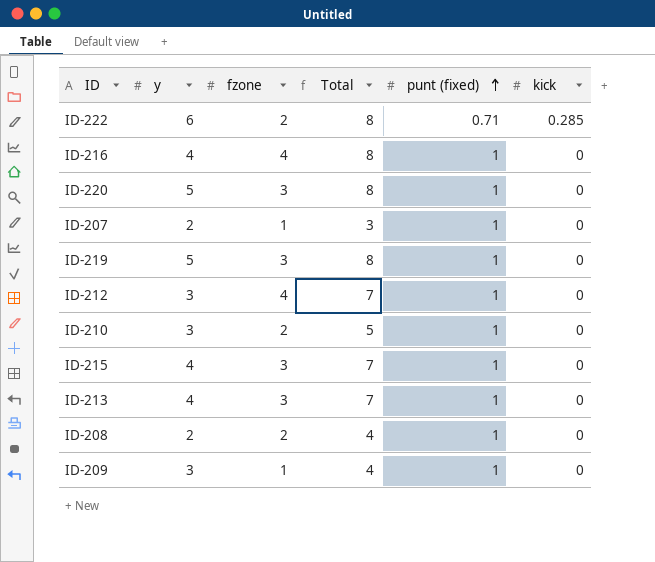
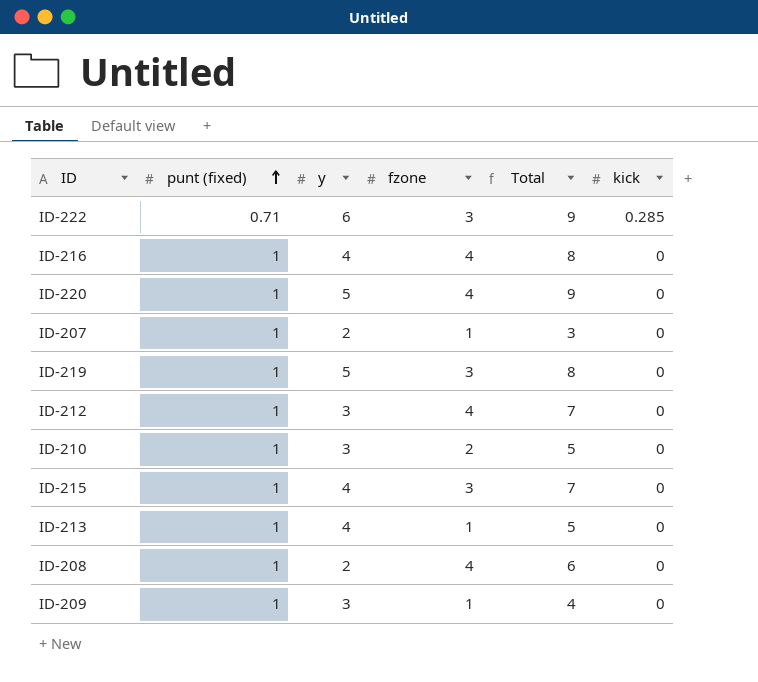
column punt (fixed) | position: 5 -> 2
ID-222 | fzone: 2 -> 3
ID-222 | Total: 8 -> 9
ID-220 | fzone: 3 -> 4
ID-220 | Total: 8 -> 9
ID-213 | fzone: 3 -> 1
ID-213 | Total: 7 -> 5
ID-208 | fzone: 2 -> 4
ID-208 | Total: 4 -> 6

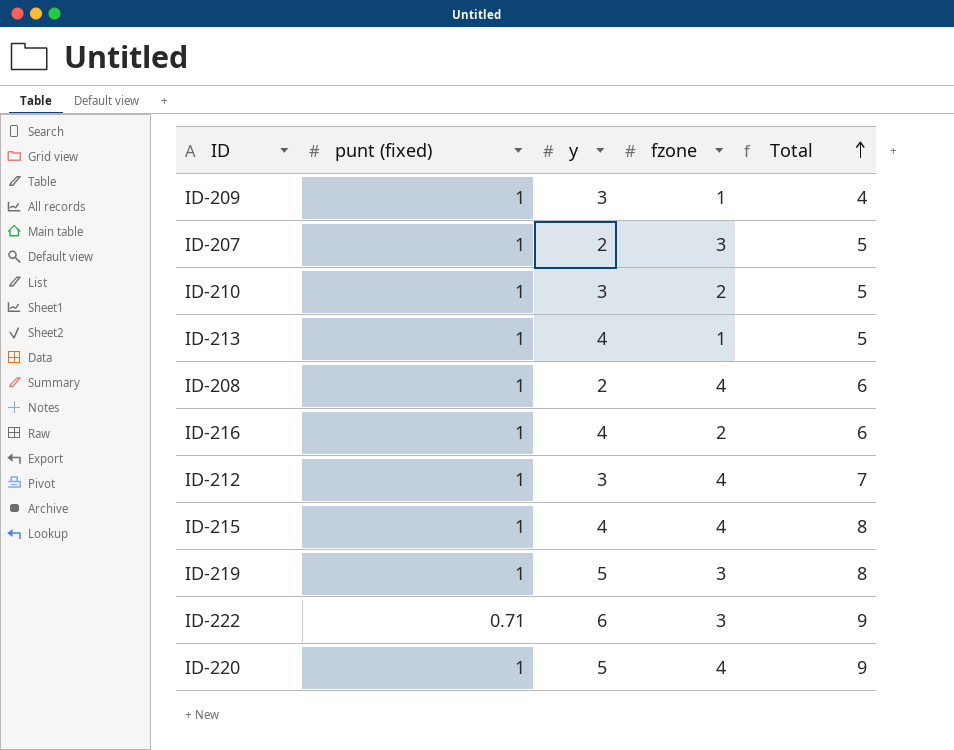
row order: punt (fixed) ascending -> Total ascending
column kick | position: 6 -> none
ID-207 | fzone: 1 -> 3
ID-207 | Total: 3 -> 5
ID-216 | fzone: 4 -> 2
ID-216 | Total: 8 -> 6
ID-215 | fzone: 3 -> 4
ID-215 | Total: 7 -> 8

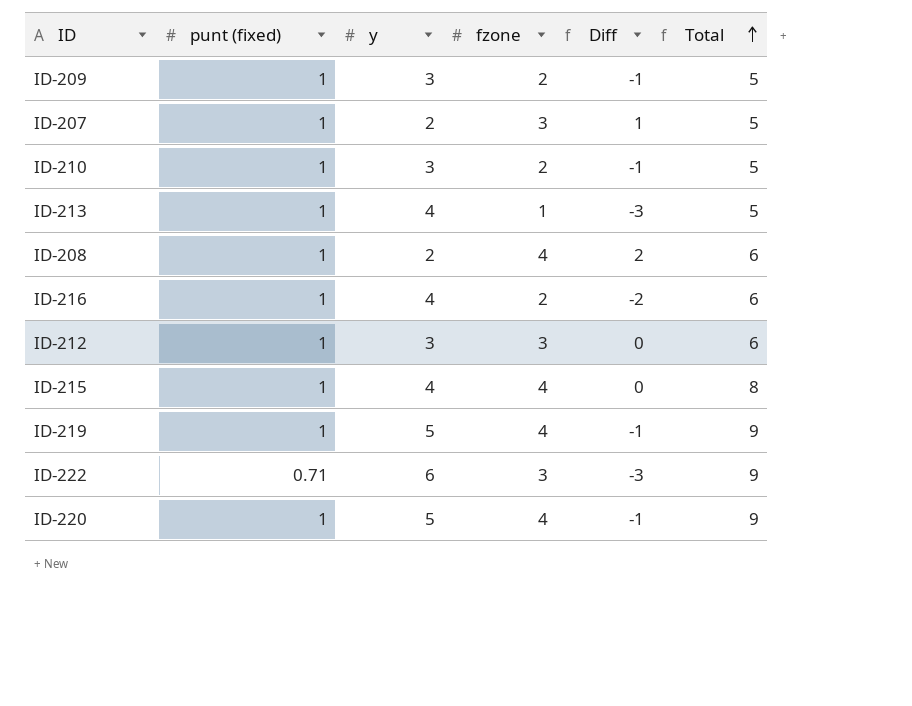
column Diff | formula: none -> [fzone] - [y]
ID-209 | fzone: 1 -> 2
ID-209 | Total: 4 -> 5
ID-212 | fzone: 4 -> 3
ID-212 | Total: 7 -> 6
ID-219 | fzone: 3 -> 4
ID-219 | Total: 8 -> 9

